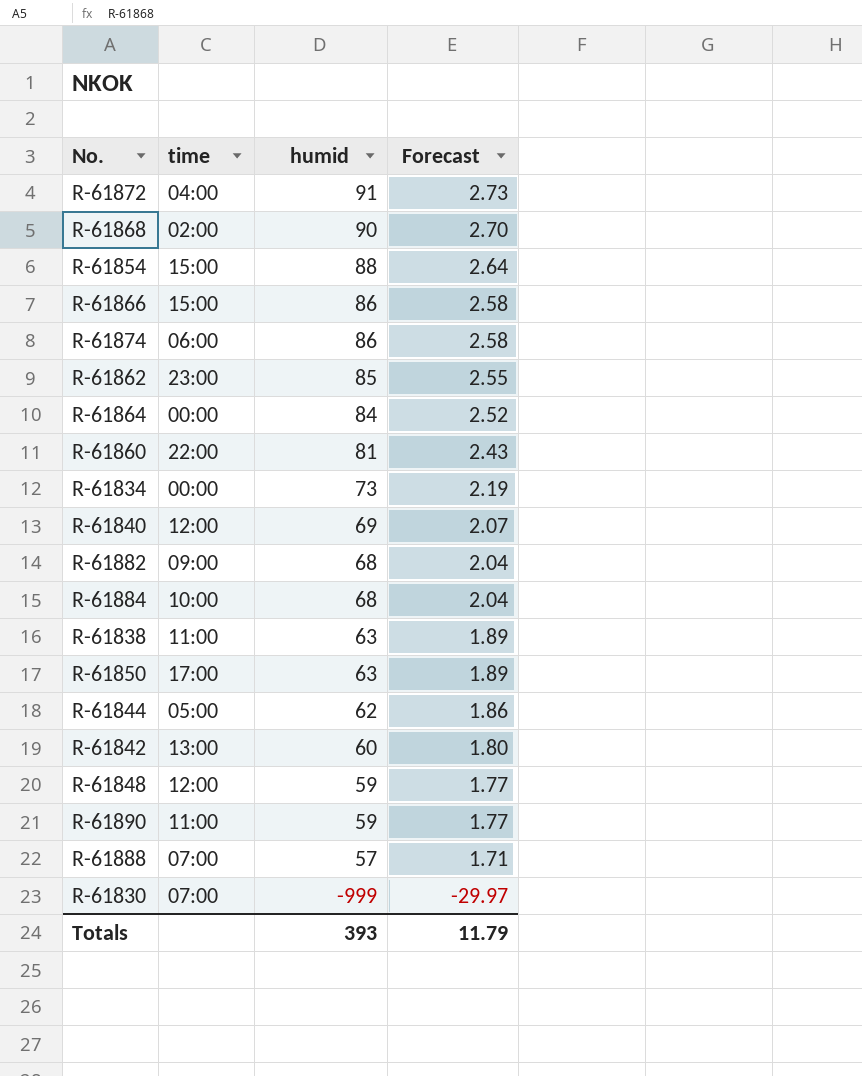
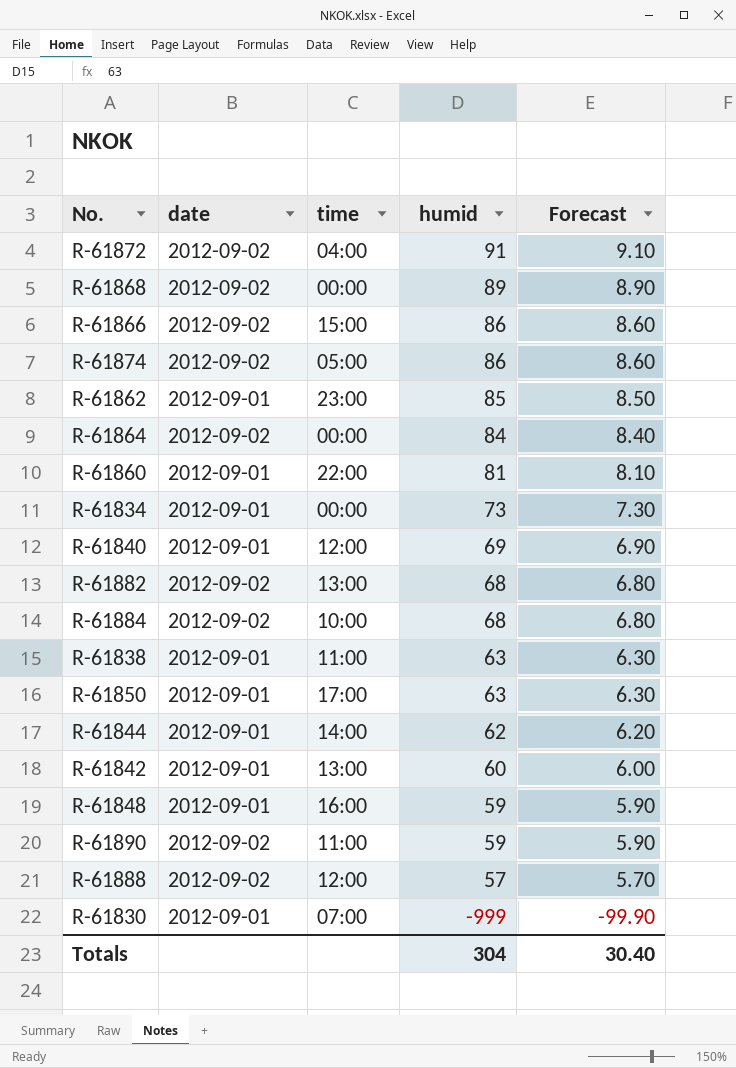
column date | position: none -> 2
column Forecast | formula: [humid] * 0.03 -> [humid] * 0.1
row R-61854: 15:00 | 88 | 2.64 -> none
R-61868 | time: 02:00 -> 00:00
R-61868 | humid: 90 -> 89
R-61874 | time: 06:00 -> 05:00
R-61882 | time: 09:00 -> 13:00
R-61844 | time: 05:00 -> 14:00
R-61848 | time: 12:00 -> 16:00
R-61888 | time: 07:00 -> 12:00
Totals | humid: 393 -> 304
Totals | Forecast: 11.79 -> 30.40

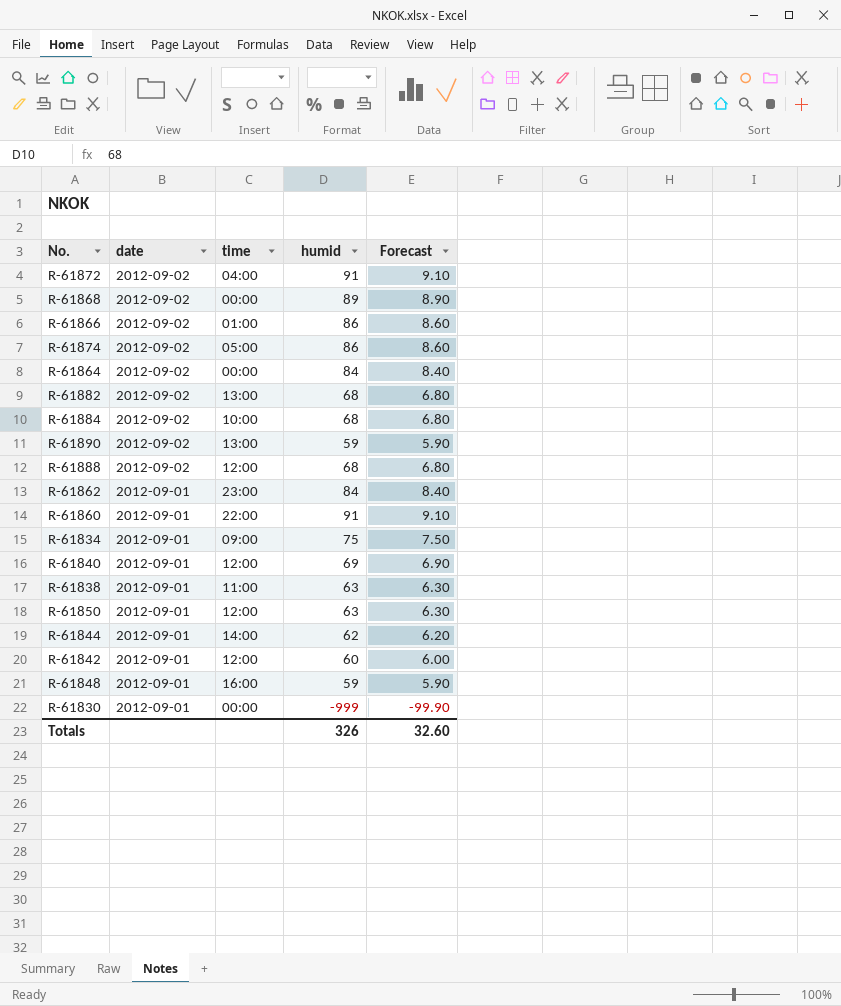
row order: humid descending -> date descending
R-61866 | time: 15:00 -> 01:00
R-61890 | time: 11:00 -> 13:00
R-61888 | humid: 57 -> 68
R-61888 | Forecast: 5.70 -> 6.80
R-61862 | humid: 85 -> 84
R-61862 | Forecast: 8.50 -> 8.40
R-61860 | humid: 81 -> 91
R-61860 | Forecast: 8.10 -> 9.10
R-61834 | time: 00:00 -> 09:00
R-61834 | humid: 73 -> 75
R-61834 | Forecast: 7.30 -> 7.50
R-61850 | time: 17:00 -> 12:00
R-61842 | time: 13:00 -> 12:00
R-61830 | time: 07:00 -> 00:00
Totals | humid: 304 -> 326
Totals | Forecast: 30.40 -> 32.60

